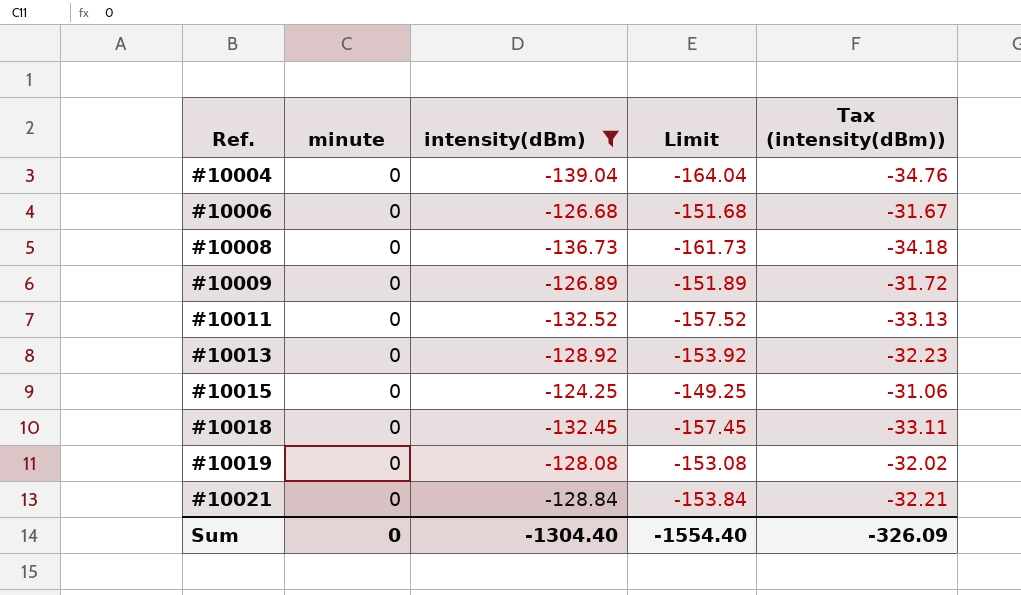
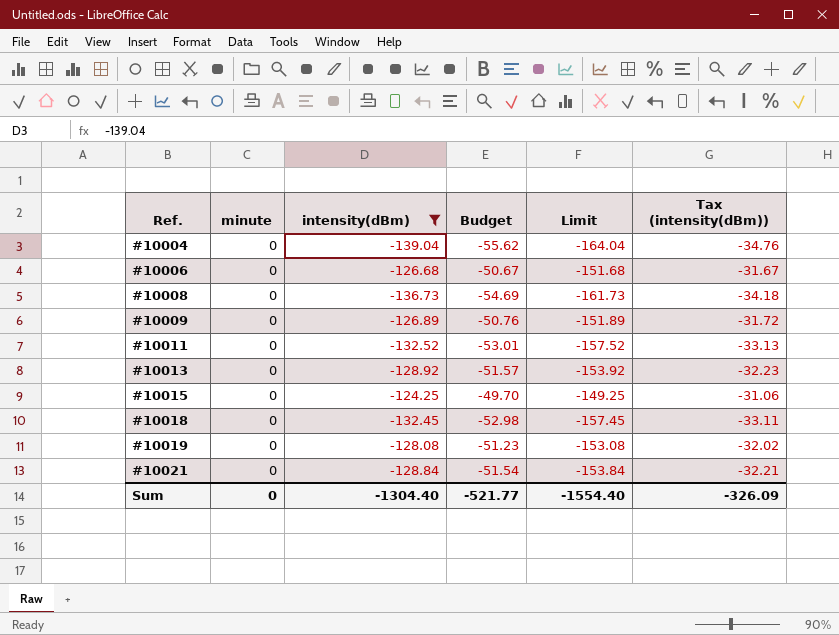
column Budget | formula: none -> [intensity(dBm)] * 0.4

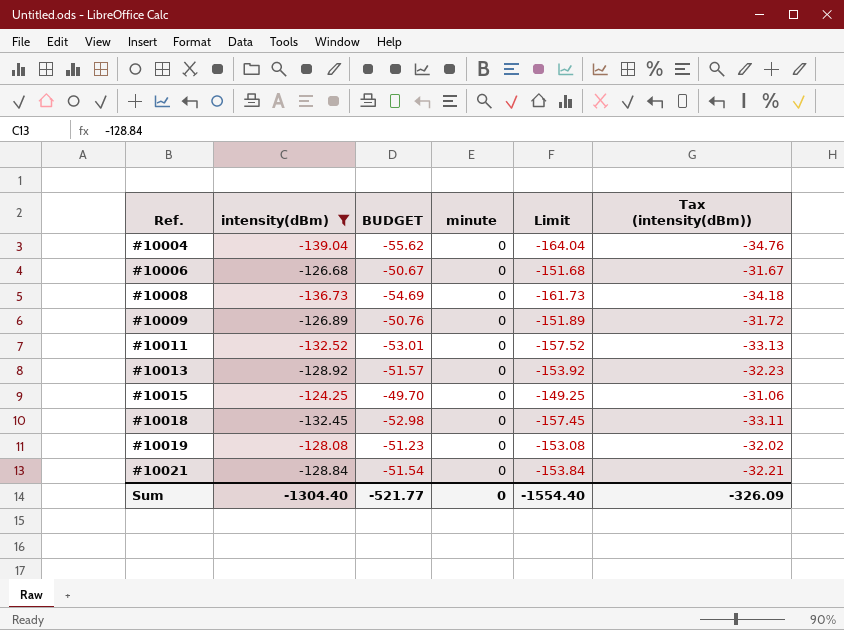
column name: Budget -> BUDGET
column minute | position: 2 -> 4

